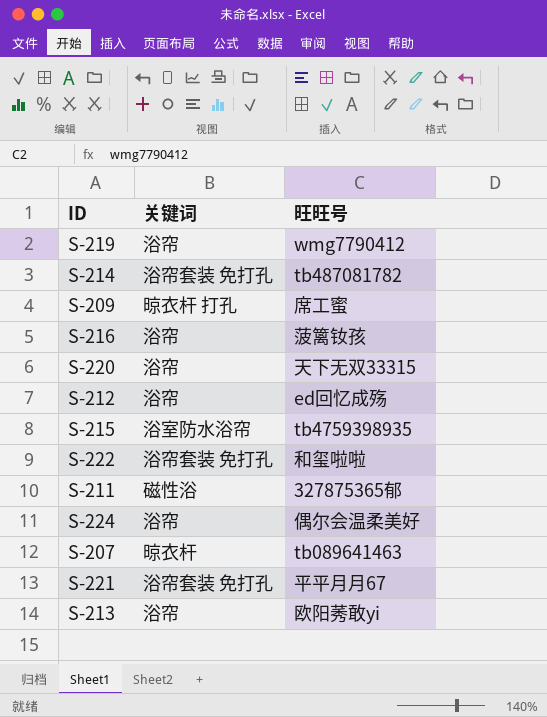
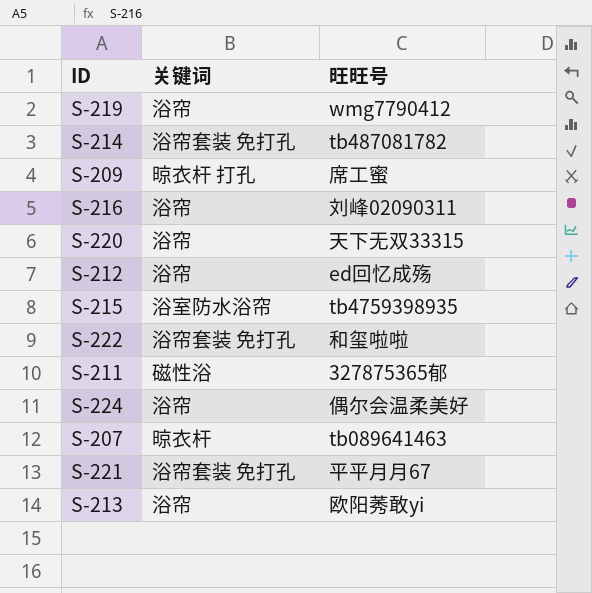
S-216 | 旺旺号: 菠篱钕孩 -> 刘峰02090311

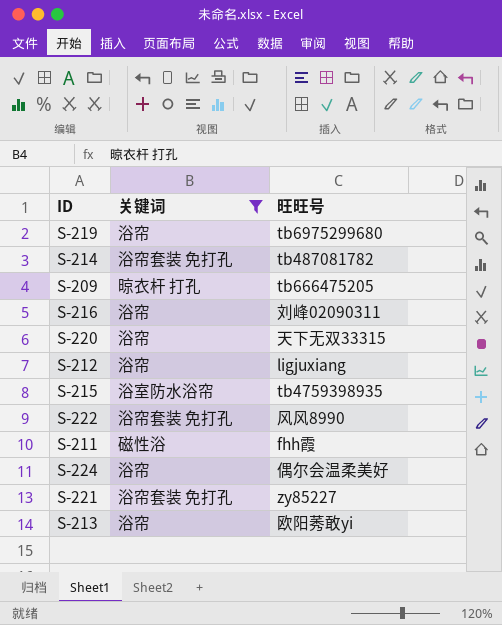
filter: none -> 关键词 != 晾衣杆
S-219 | 旺旺号: wmg7790412 -> tb6975299680
S-209 | 旺旺号: 席工蜜 -> tb666475205
S-212 | 旺旺号: ed回忆成殇 -> ligjuxiang
S-222 | 旺旺号: 和玺啦啦 -> 风风8990
S-211 | 旺旺号: 327875365郁 -> fhh霞
S-221 | 旺旺号: 平平月月67 -> zy85227

